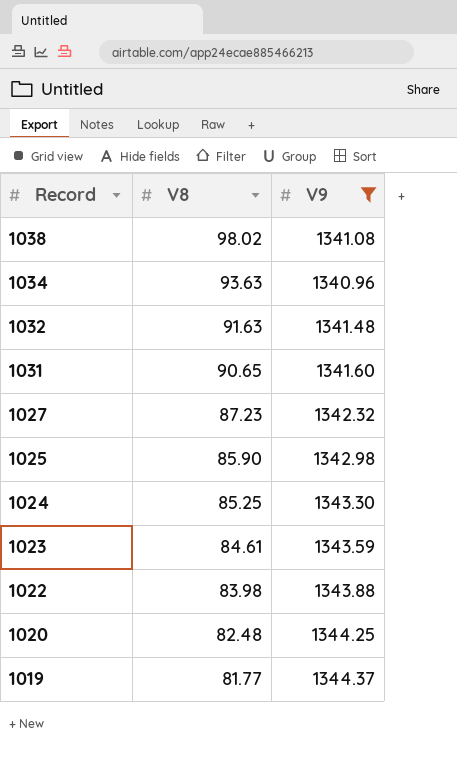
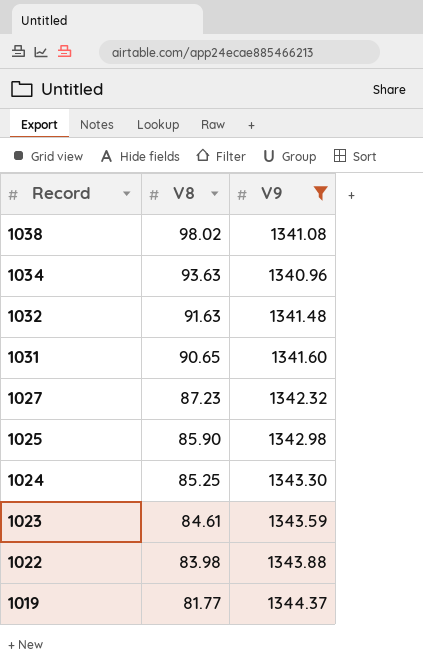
row 1020: 82.48 | 1344.25 -> none

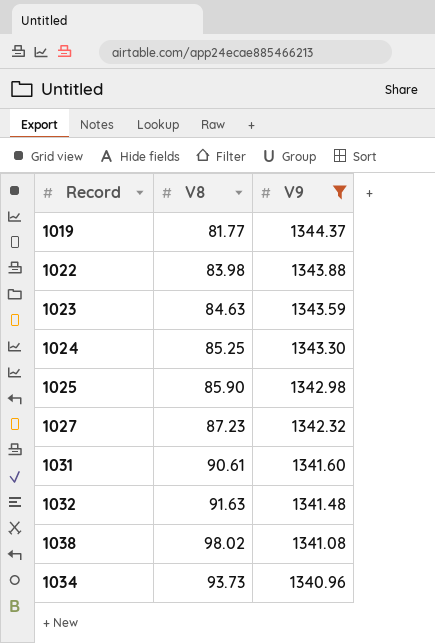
row order: Record descending -> V9 descending
1023 | V8: 84.61 -> 84.63
1031 | V8: 90.65 -> 90.61
1034 | V8: 93.63 -> 93.73

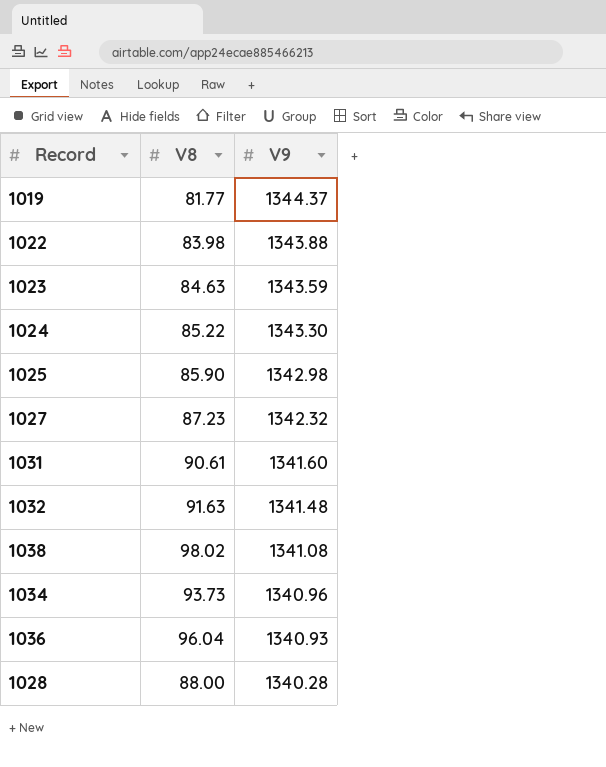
filter: V9 >= 1340.96 -> none
1024 | V8: 85.25 -> 85.22

